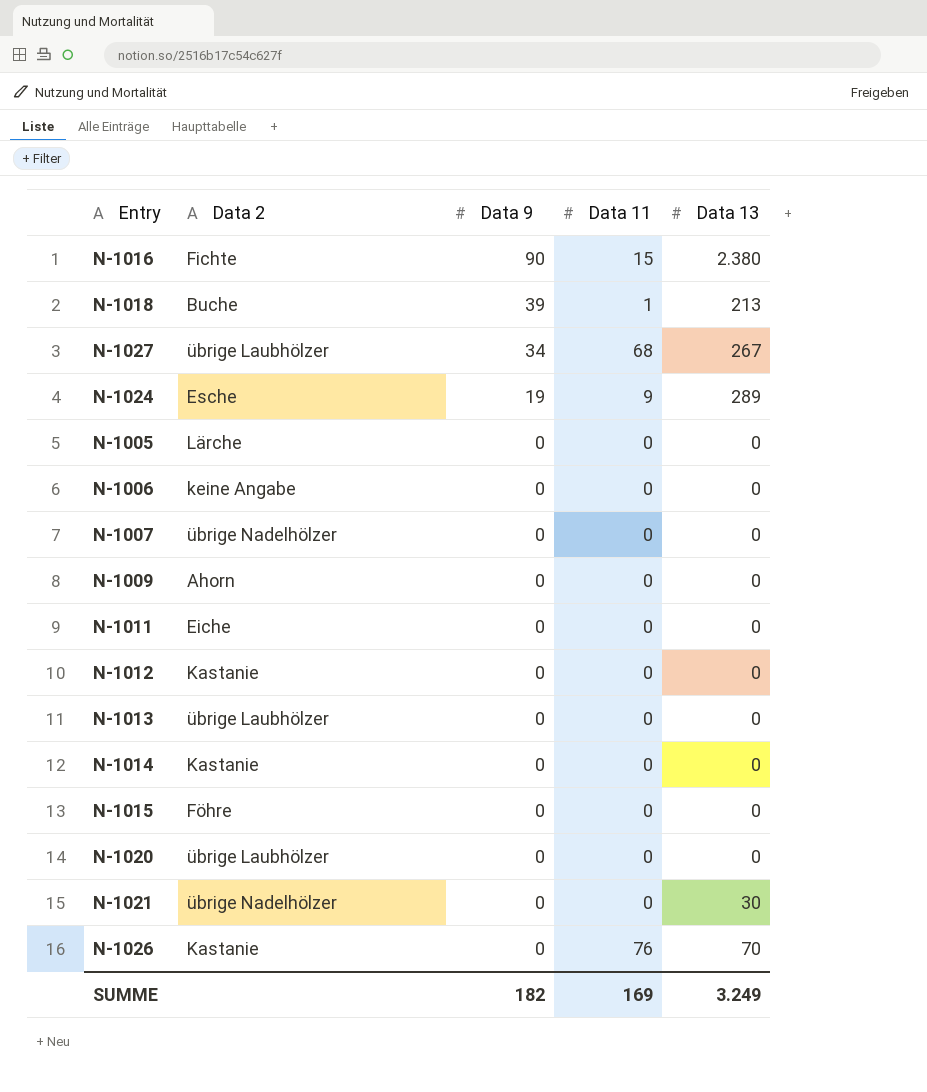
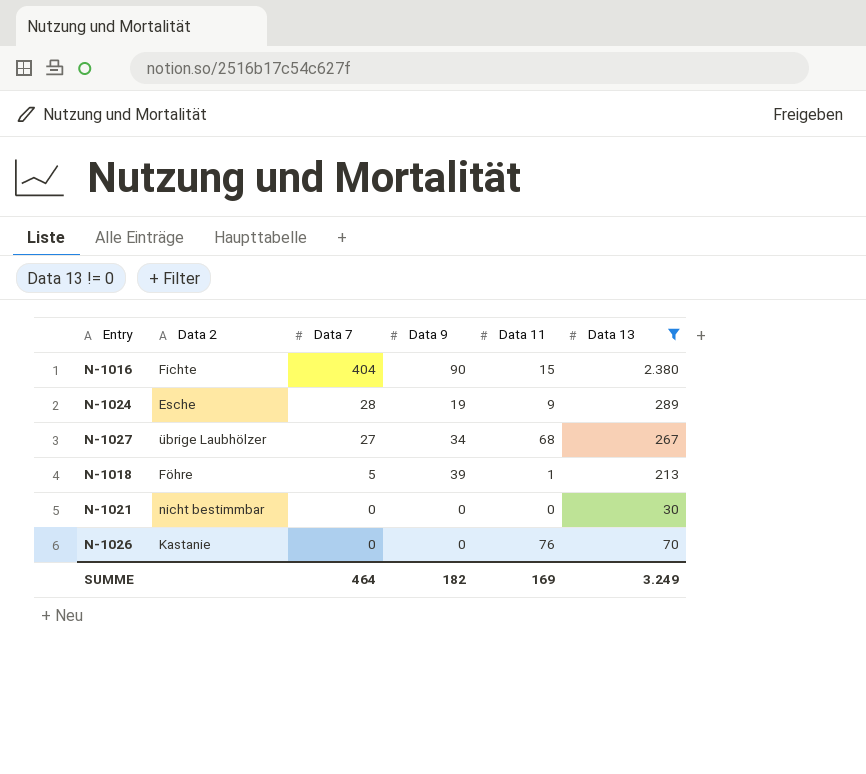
filter: none -> Data 13 != 0
row order: Data 9 descending -> Data 7 descending
column Data 7 | position: none -> 3
N-1018 | Data 2: Buche -> Föhre
N-1021 | Data 2: übrige Nadelhölzer -> nicht bestimmbar

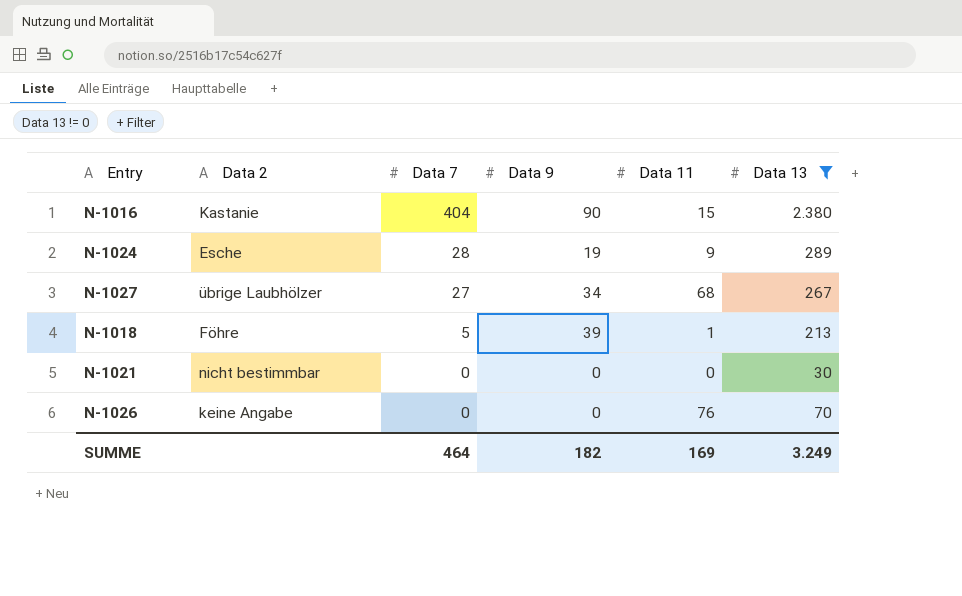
N-1016 | Data 2: Fichte -> Kastanie
N-1026 | Data 2: Kastanie -> keine Angabe

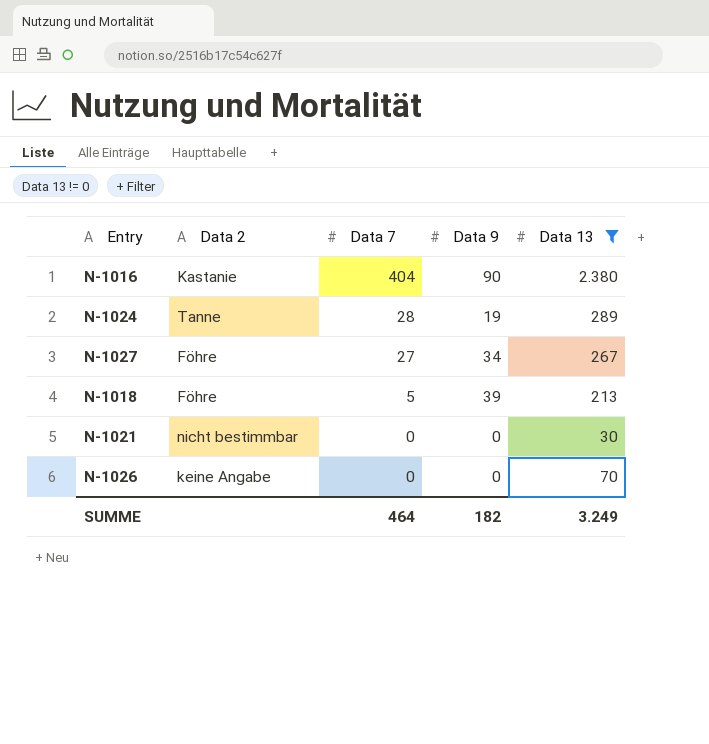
column Data 11 | position: 5 -> none
N-1024 | Data 2: Esche -> Tanne
N-1027 | Data 2: übrige Laubhölzer -> Föhre

